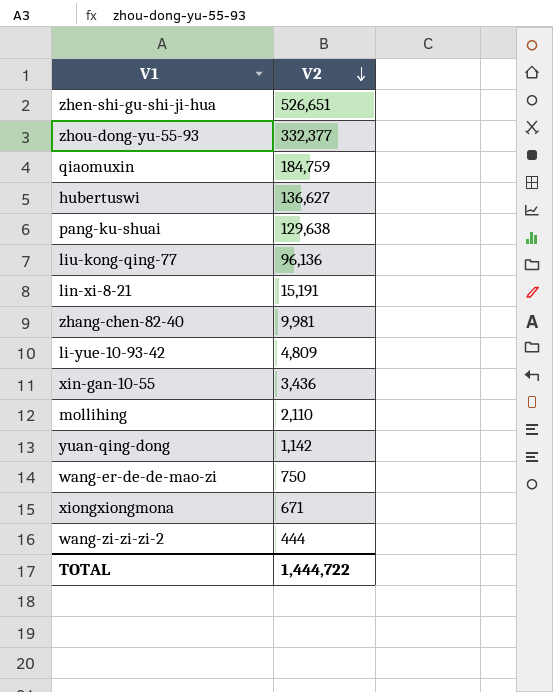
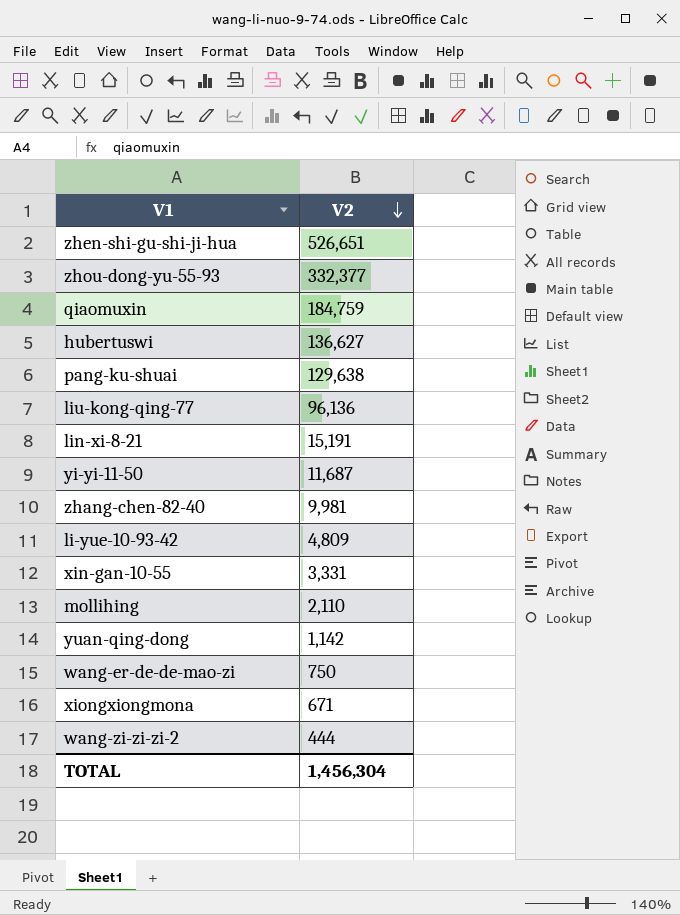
row yi-yi-11-50: none -> 11,687
xin-gan-10-55 | V2: 3,436 -> 3,331
TOTAL | V2: 1,444,722 -> 1,456,304

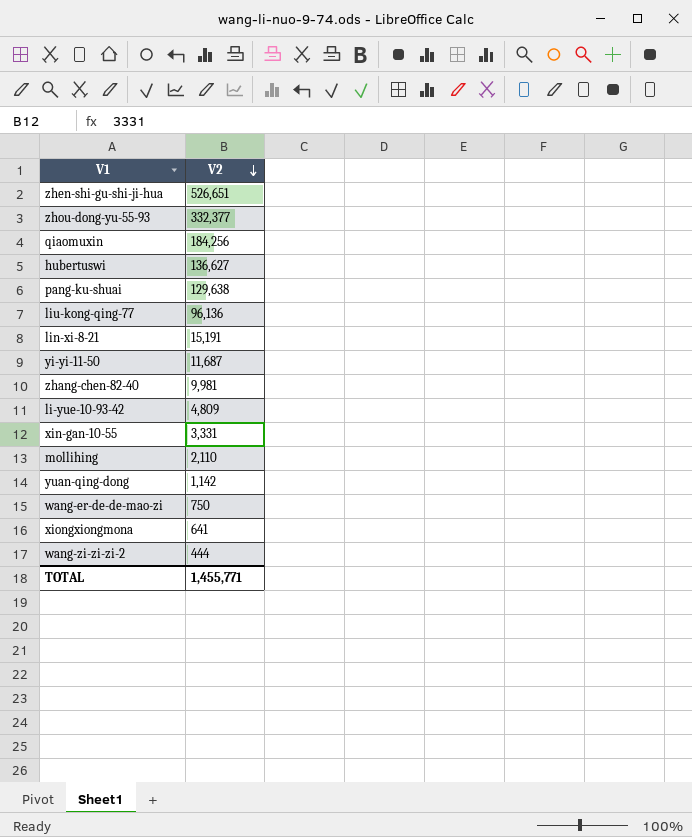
qiaomuxin | V2: 184,759 -> 184,256
xiongxiongmona | V2: 671 -> 641
TOTAL | V2: 1,456,304 -> 1,455,771

